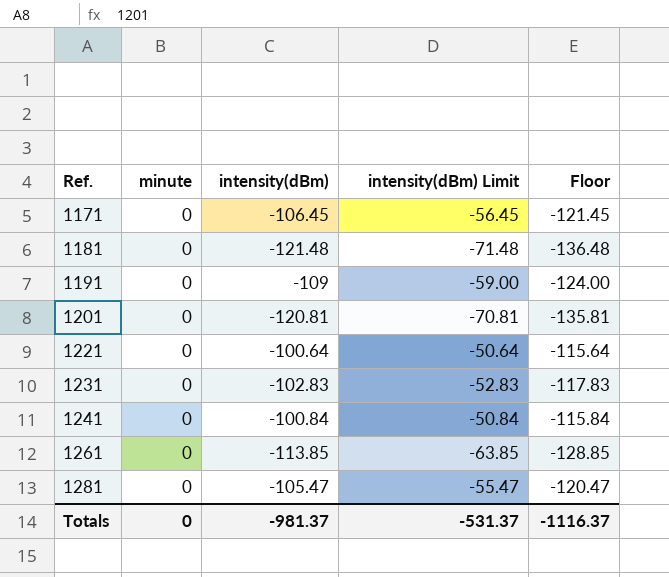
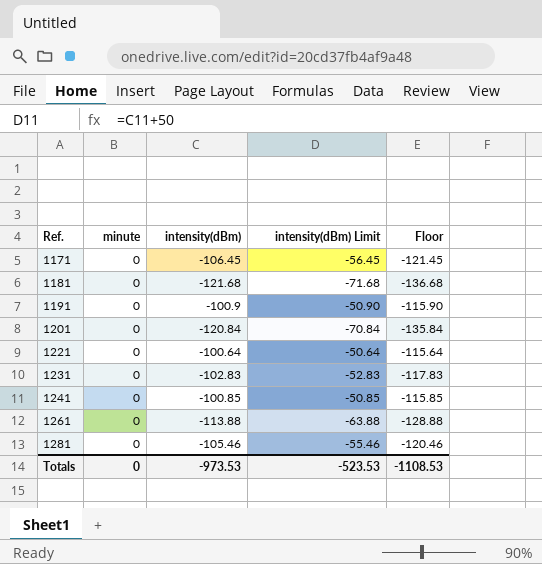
1181 | intensity(dBm): -121.48 -> -121.68
1181 | intensity(dBm) Limit: -71.48 -> -71.68
1181 | Floor: -136.48 -> -136.68
1191 | intensity(dBm): -109 -> -100.9
1191 | intensity(dBm) Limit: -59.00 -> -50.90
1191 | Floor: -124.00 -> -115.90
1201 | intensity(dBm): -120.81 -> -120.84
1201 | intensity(dBm) Limit: -70.81 -> -70.84
1201 | Floor: -135.81 -> -135.84
1241 | intensity(dBm): -100.84 -> -100.85
1241 | intensity(dBm) Limit: -50.84 -> -50.85
1241 | Floor: -115.84 -> -115.85
1261 | intensity(dBm): -113.85 -> -113.88
1261 | intensity(dBm) Limit: -63.85 -> -63.88
1261 | Floor: -128.85 -> -128.88
1281 | intensity(dBm): -105.47 -> -105.46
1281 | intensity(dBm) Limit: -55.47 -> -55.46
1281 | Floor: -120.47 -> -120.46
Totals | intensity(dBm): -981.37 -> -973.53
Totals | intensity(dBm) Limit: -531.37 -> -523.53
Totals | Floor: -1116.37 -> -1108.53

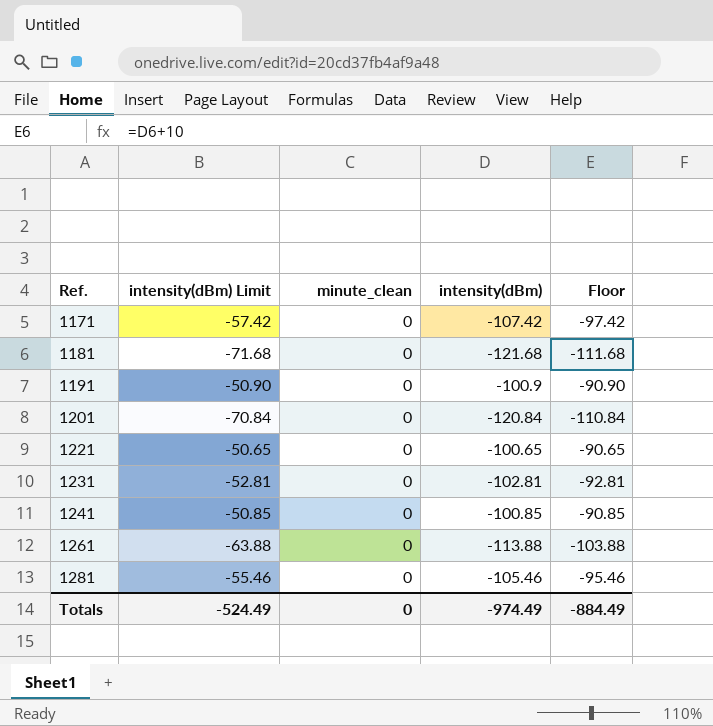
column intensity(dBm) Limit | position: 4 -> 2
column name: minute -> minute_clean
column Floor | formula: [intensity(dBm)] - 15 -> [intensity(dBm)] + 10
1171 | intensity(dBm) Limit: -56.45 -> -57.42
1171 | intensity(dBm): -106.45 -> -107.42
1221 | intensity(dBm) Limit: -50.64 -> -50.65
1221 | intensity(dBm): -100.64 -> -100.65
1231 | intensity(dBm) Limit: -52.83 -> -52.81
1231 | intensity(dBm): -102.83 -> -102.81
Totals | intensity(dBm) Limit: -523.53 -> -524.49
Totals | intensity(dBm): -973.53 -> -974.49
Totals | Floor: -1108.53 -> -884.49

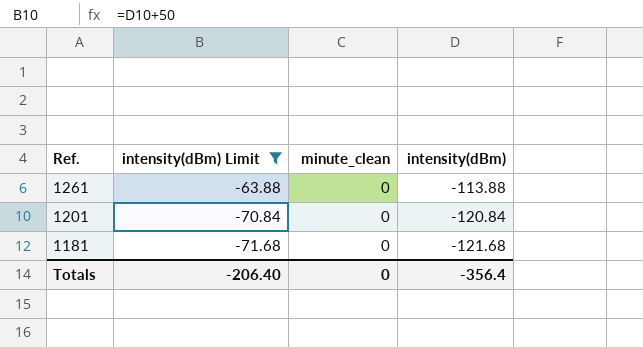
filter: none -> intensity(dBm) Limit <= -63.88
row order: Ref. ascending -> Ref. descending
column Floor | formula: [intensity(dBm)] + 10 -> none
Totals | intensity(dBm) Limit: -524.49 -> -206.40
Totals | intensity(dBm): -974.49 -> -356.4

